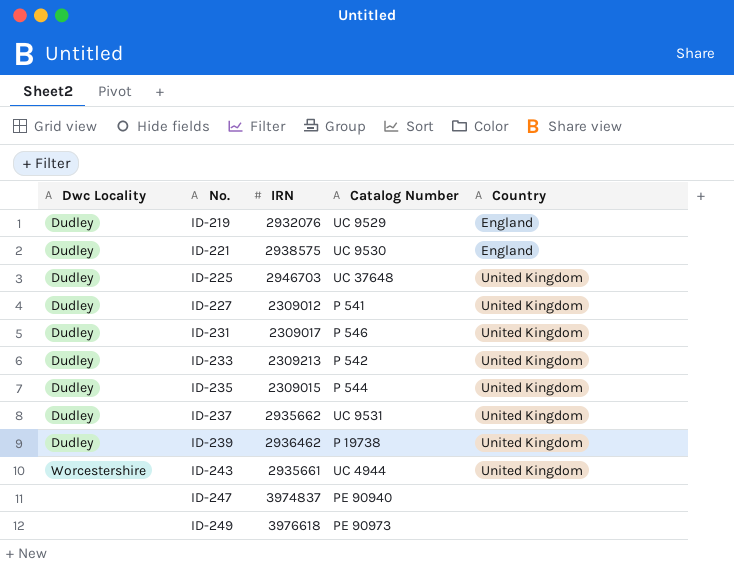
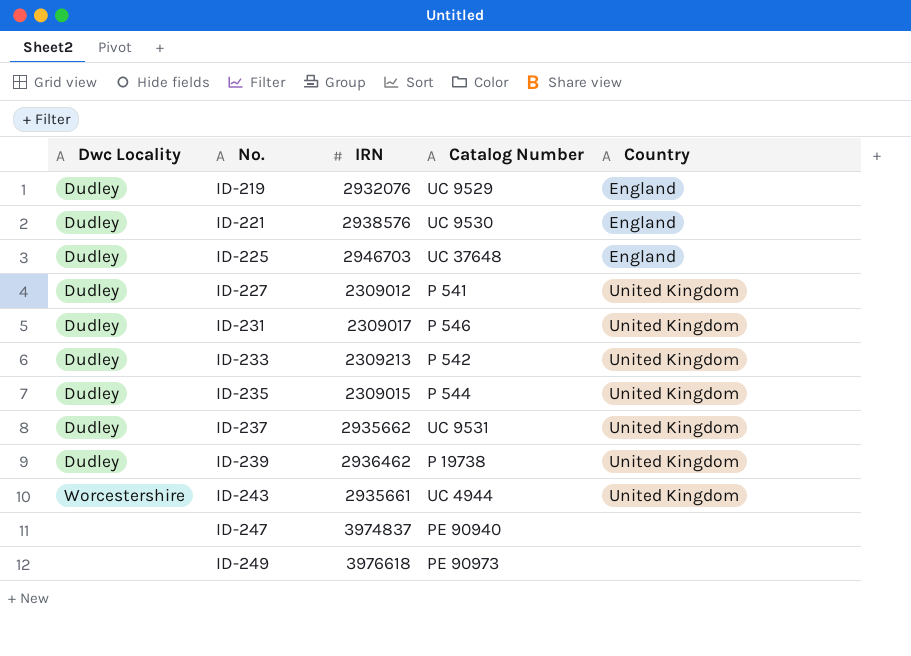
ID-221 | IRN: 2938575 -> 2938576
ID-225 | Country: United Kingdom -> England

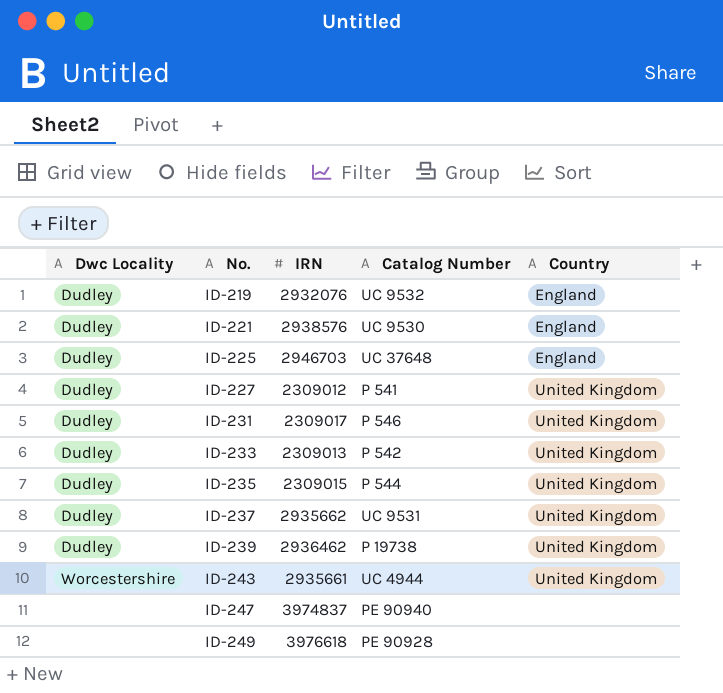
ID-219 | Catalog Number: UC 9529 -> UC 9532
ID-233 | IRN: 2309213 -> 2309013
ID-249 | Catalog Number: PE 90973 -> PE 90928

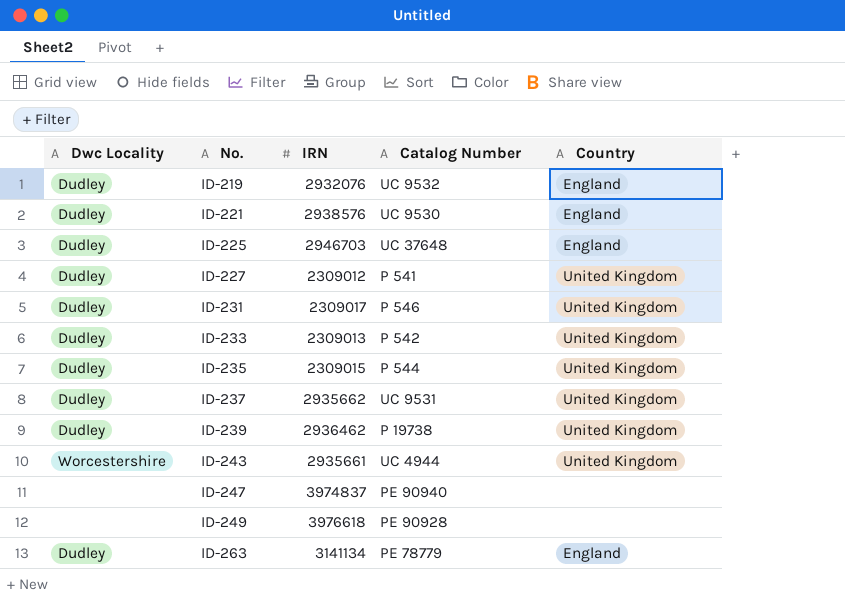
row ID-263: none -> Dudley | 3141134 | PE 78779 | England

